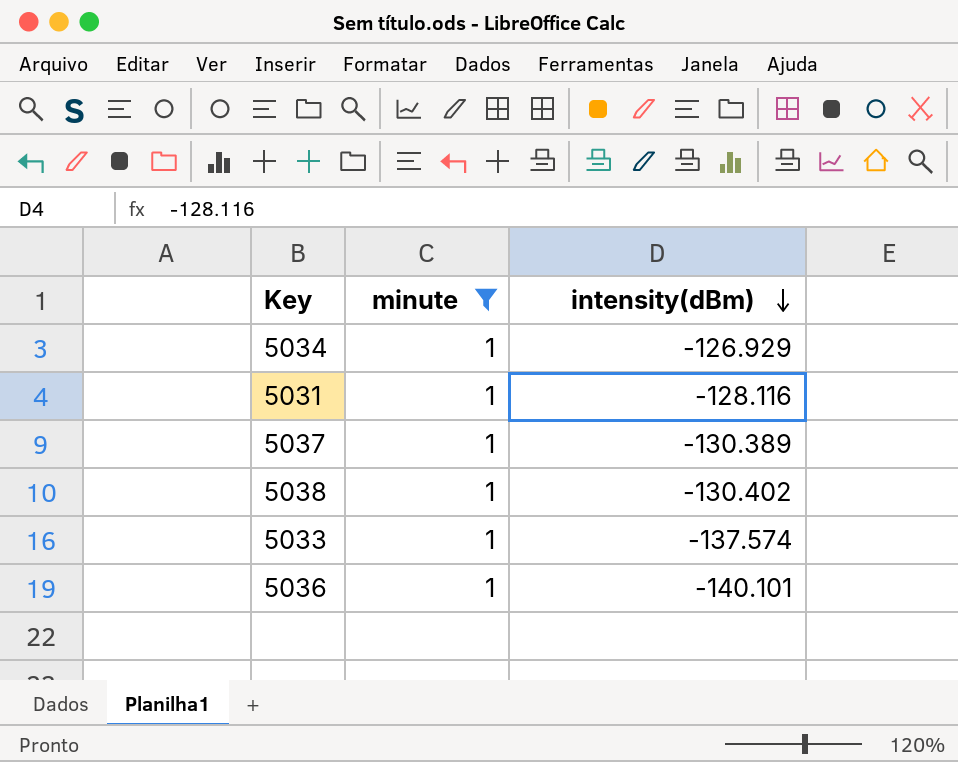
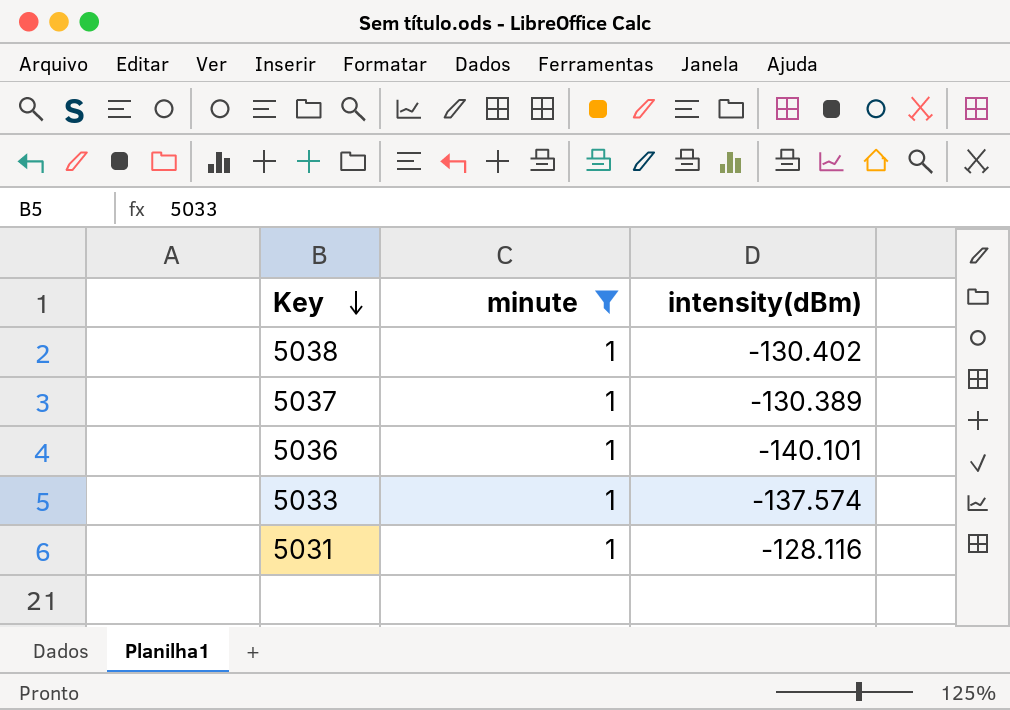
row order: intensity(dBm) descending -> Key descending
row 5034: 1 | -126.929 -> none

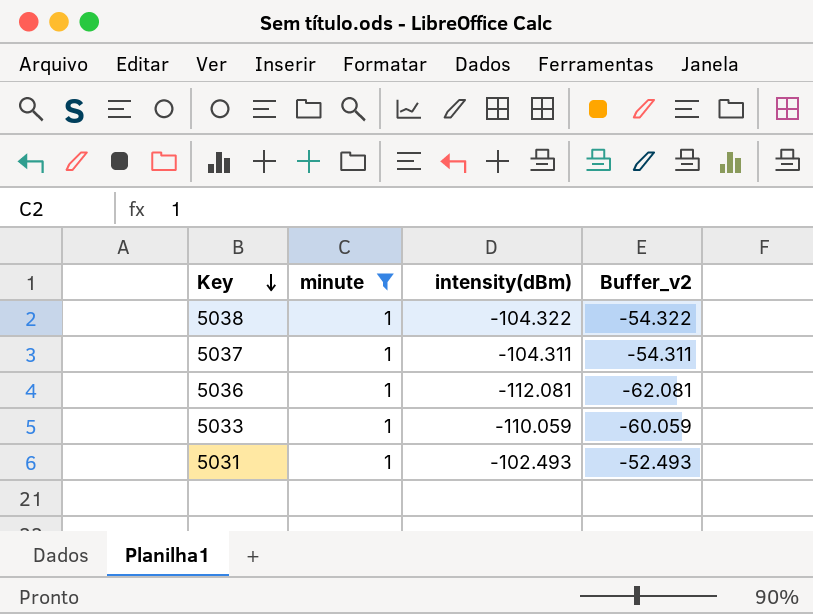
column Buffer_v2 | formula: none -> [intensity(dBm)] + 50
5038 | intensity(dBm): -130.402 -> -104.322
5037 | intensity(dBm): -130.389 -> -104.311
5036 | intensity(dBm): -140.101 -> -112.081
5033 | intensity(dBm): -137.574 -> -110.059
5031 | intensity(dBm): -128.116 -> -102.493

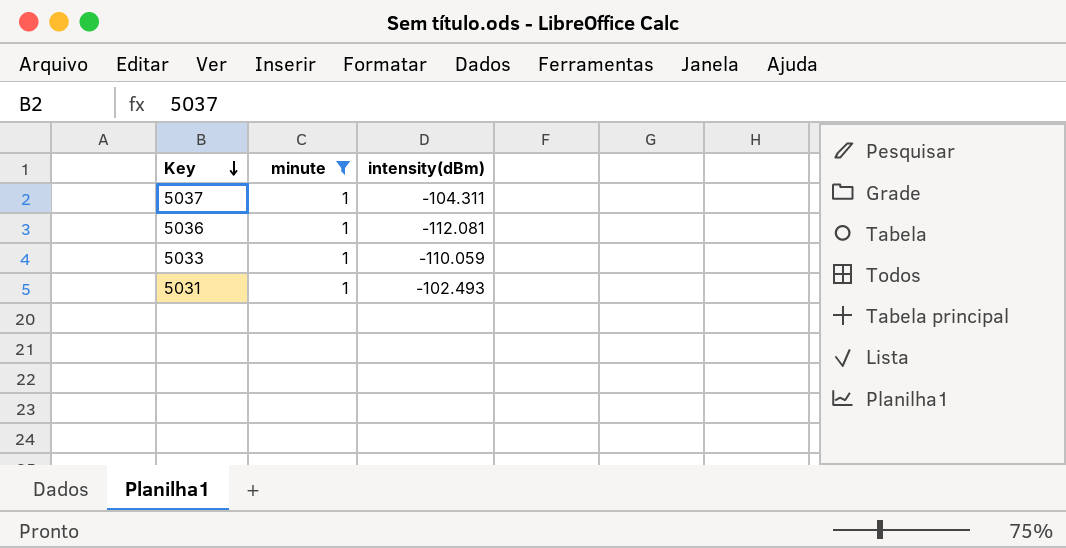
column Buffer_v2 | formula: [intensity(dBm)] + 50 -> none
row 5038: 1 | -104.322 | -54.322 -> none

